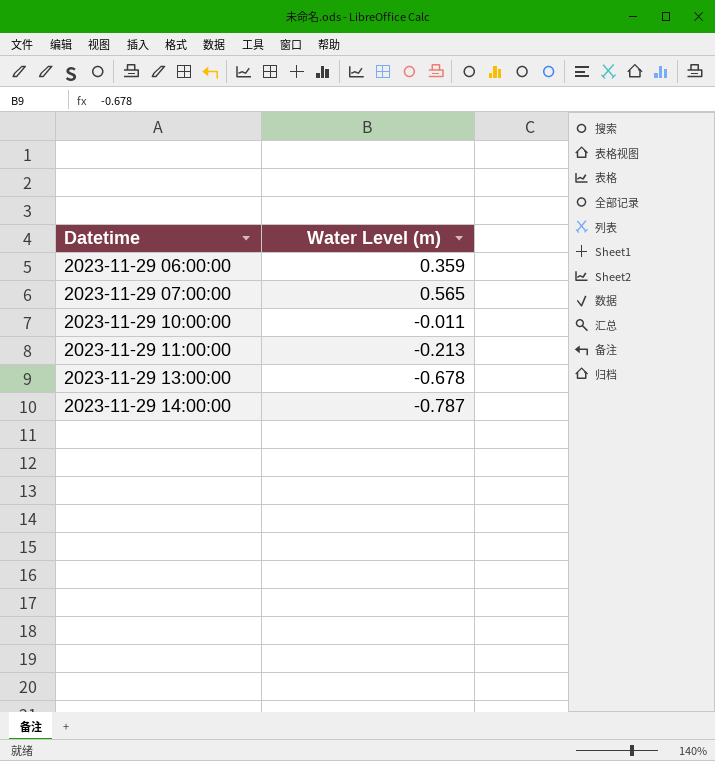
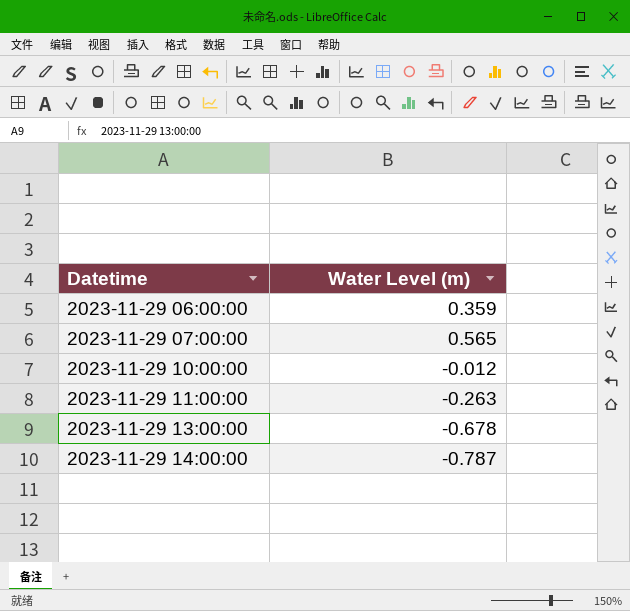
2023-11-29 10:00:00 | Water Level (m): -0.011 -> -0.012
2023-11-29 11:00:00 | Water Level (m): -0.213 -> -0.263

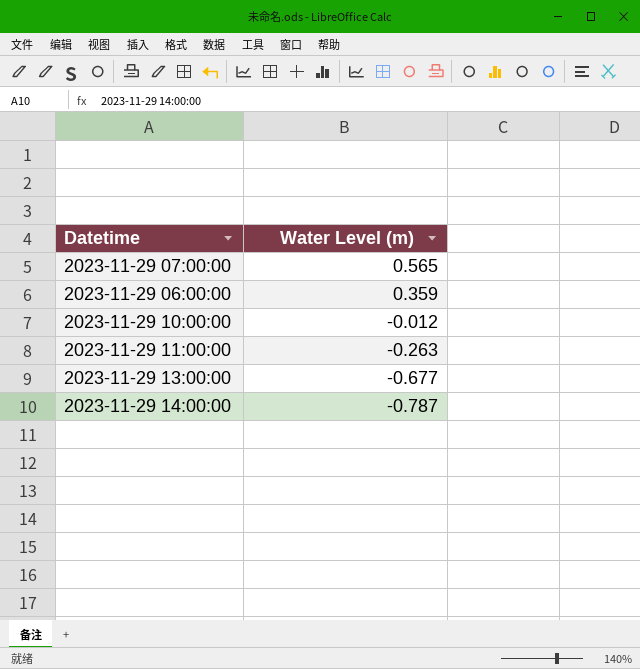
row order: Datetime ascending -> Water Level (m) descending
2023-11-29 13:00:00 | Water Level (m): -0.678 -> -0.677

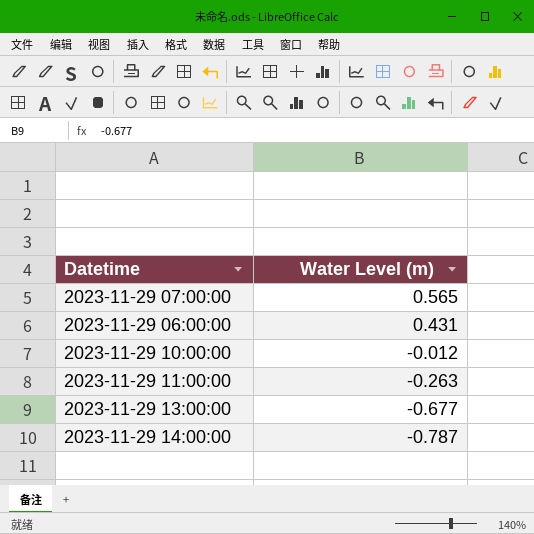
2023-11-29 06:00:00 | Water Level (m): 0.359 -> 0.431

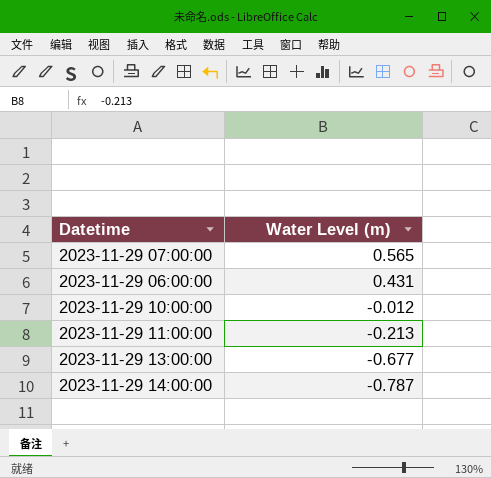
2023-11-29 11:00:00 | Water Level (m): -0.263 -> -0.213

